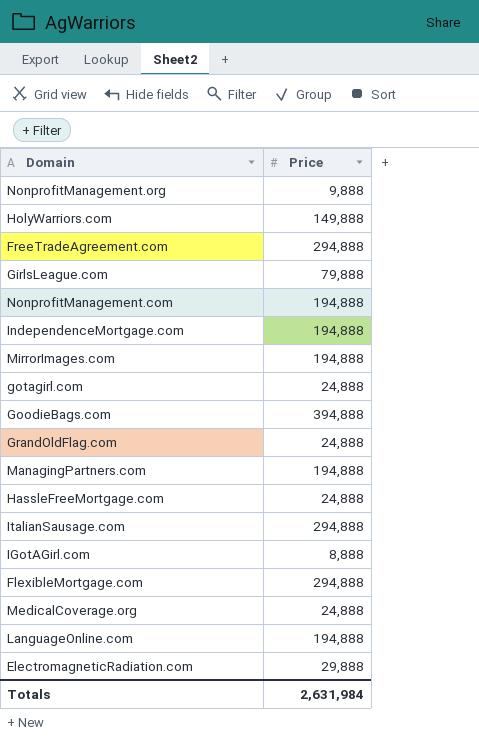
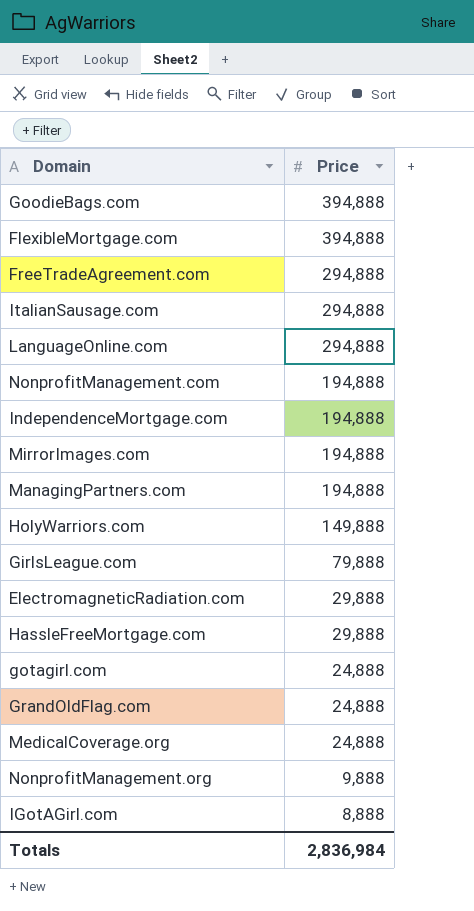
row order: none -> Price descending
FlexibleMortgage.com | Price: 294,888 -> 394,888
LanguageOnline.com | Price: 194,888 -> 294,888
HassleFreeMortgage.com | Price: 24,888 -> 29,888
Totals | Price: 2,631,984 -> 2,836,984

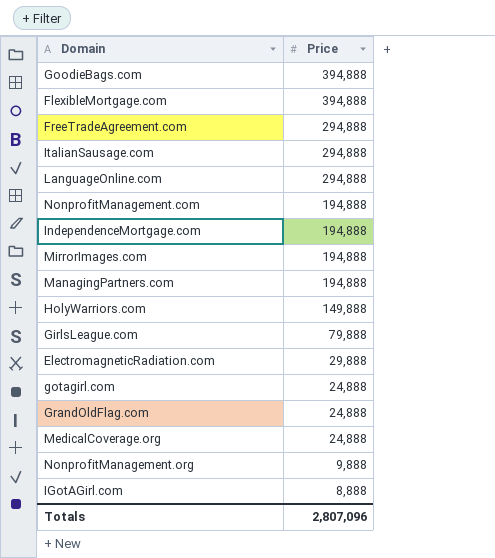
row HassleFreeMortgage.com: 29,888 -> none
Totals | Price: 2,836,984 -> 2,807,096

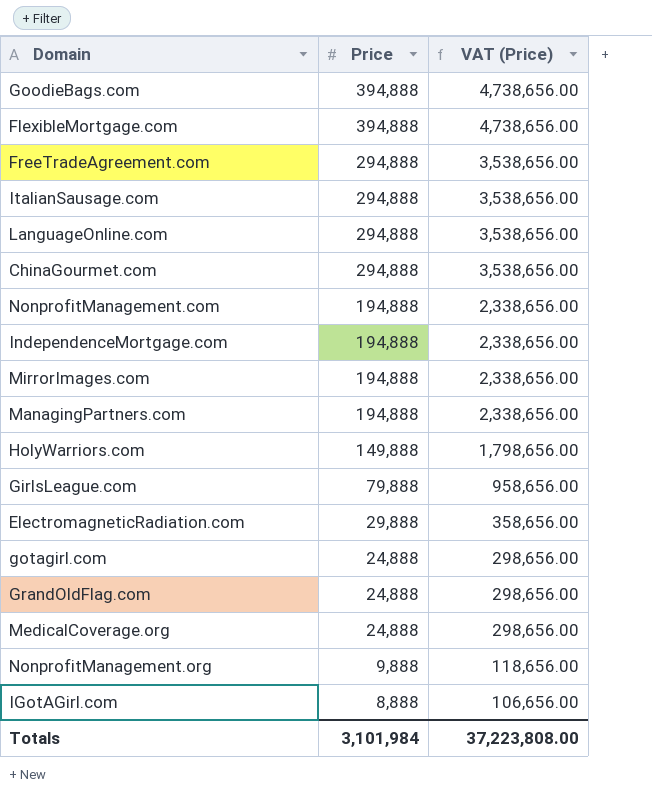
column VAT (Price) | formula: none -> [Price] * 12
row ChinaGourmet.com: none -> 294,888 | 3,538,656.00
Totals | Price: 2,807,096 -> 3,101,984

